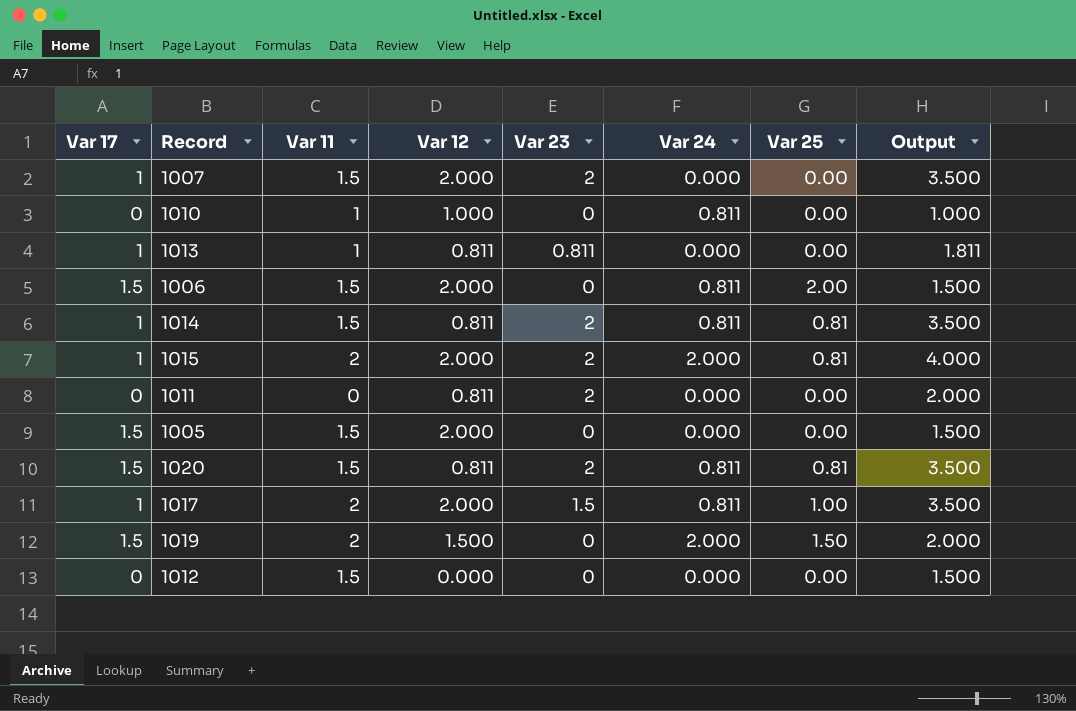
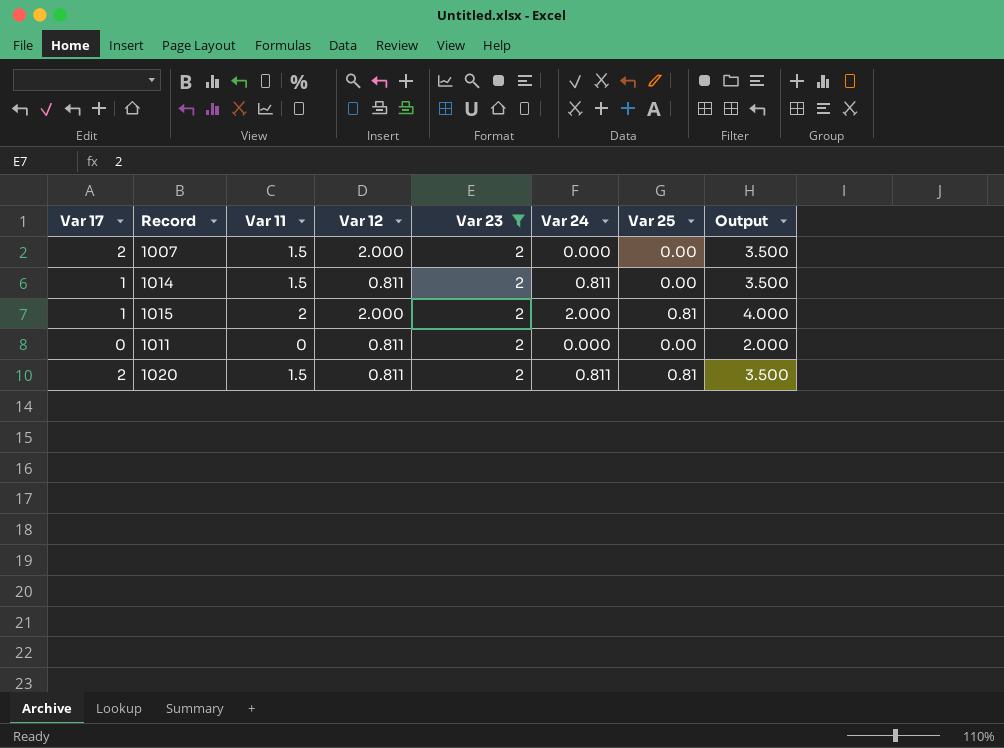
filter: none -> Var 23 = 2
1007 | Var 17: 1 -> 2
1014 | Var 25: 0.81 -> 0.00
1020 | Var 17: 1.5 -> 2

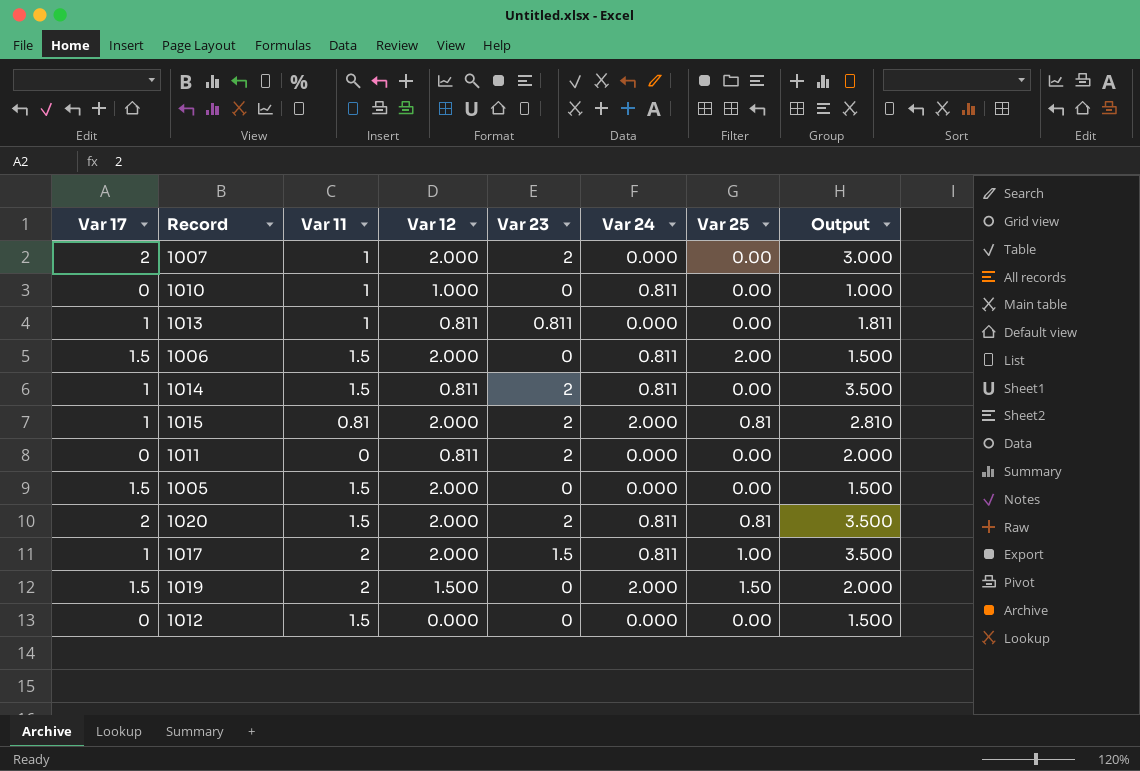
filter: Var 23 = 2 -> none
1007 | Var 11: 1.5 -> 1
1007 | Output: 3.500 -> 3.000
1015 | Var 11: 2 -> 0.81
1015 | Output: 4.000 -> 2.810
1020 | Var 12: 0.811 -> 2.000

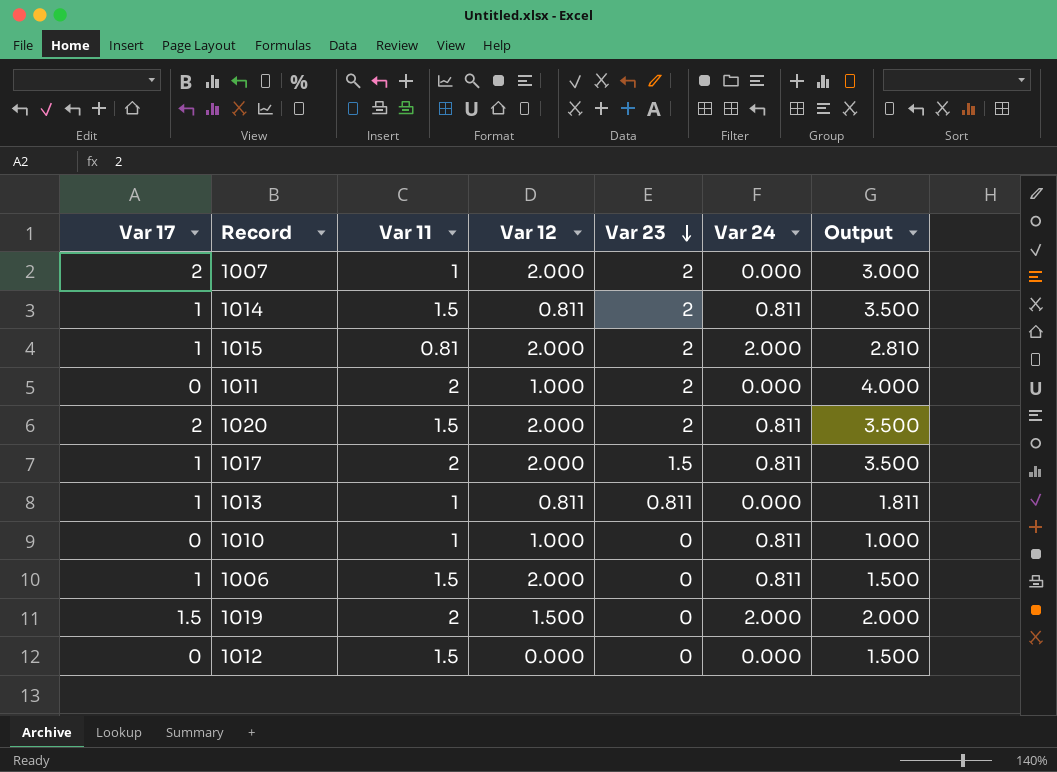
row order: none -> Var 23 descending
column Var 25 | position: 7 -> none
row 1005: 1.5 | 1.5 | 2.000 | 0 | 0.000 | 0.00 | 1.500 -> none
1011 | Var 11: 0 -> 2
1011 | Var 12: 0.811 -> 1.000
1011 | Output: 2.000 -> 4.000
1006 | Var 17: 1.5 -> 1

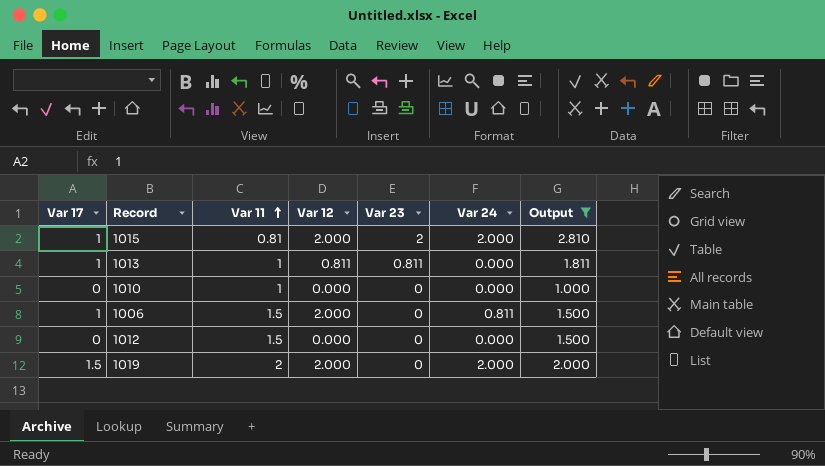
filter: none -> Output <= 2.810
row order: Var 23 descending -> Var 11 ascending
1010 | Var 12: 1.000 -> 0.000
1010 | Var 24: 0.811 -> 0.000
1019 | Var 12: 1.500 -> 2.000

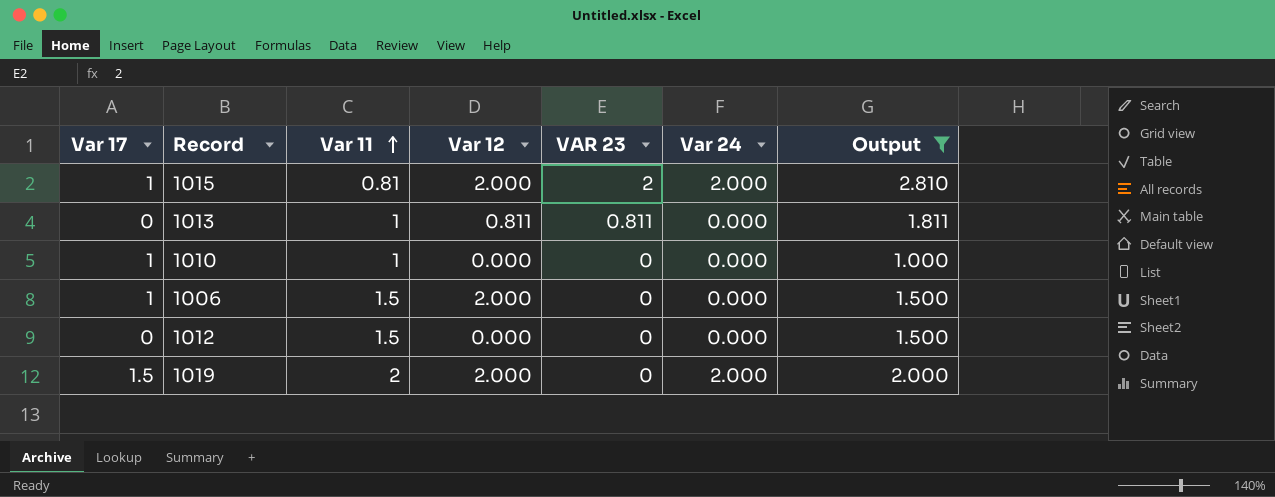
column name: Var 23 -> VAR 23
1013 | Var 17: 1 -> 0
1010 | Var 17: 0 -> 1
1006 | Var 24: 0.811 -> 0.000

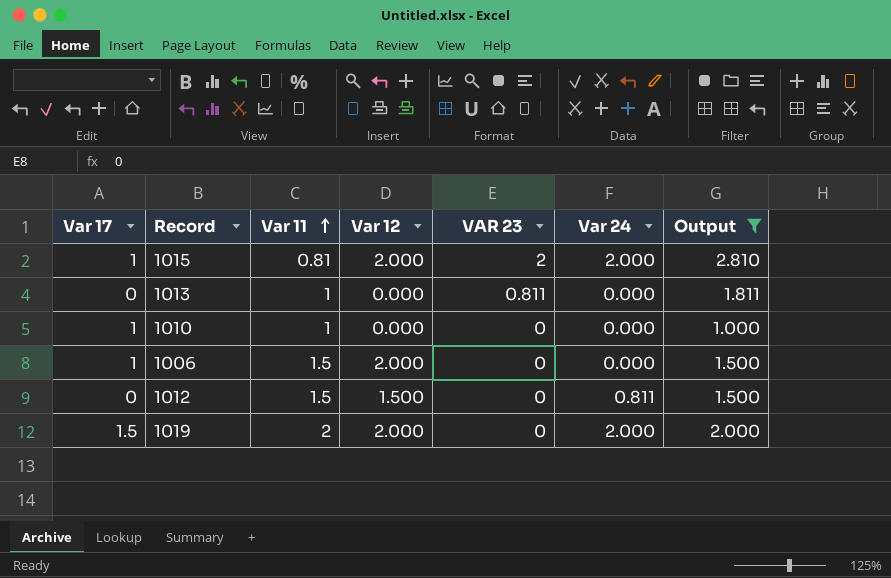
1013 | Var 12: 0.811 -> 0.000
1012 | Var 12: 0.000 -> 1.500
1012 | Var 24: 0.000 -> 0.811

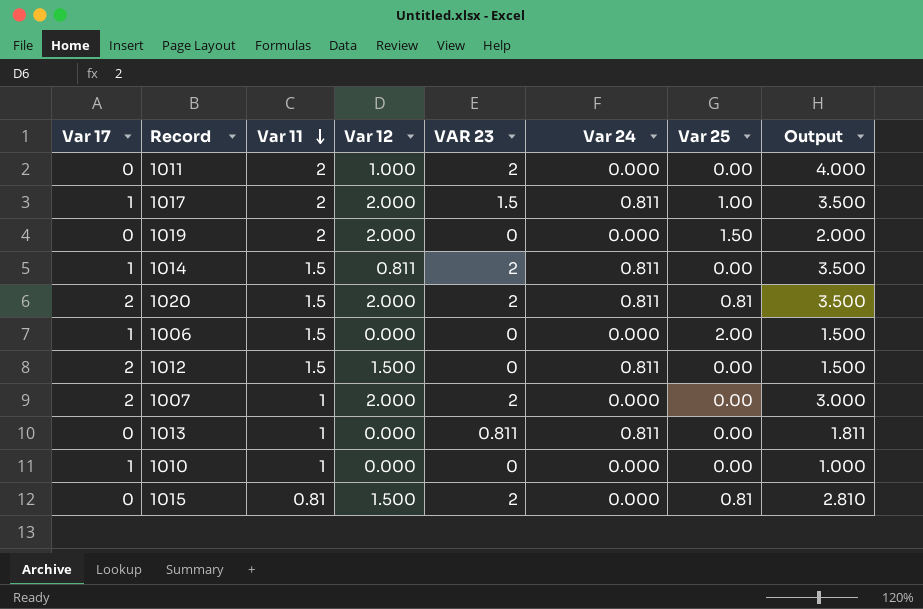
filter: Output <= 2.810 -> none
row order: Var 11 ascending -> Var 11 descending
column Var 25 | position: none -> 7
1019 | Var 17: 1.5 -> 0
1019 | Var 24: 2.000 -> 0.000
1006 | Var 12: 2.000 -> 0.000
1012 | Var 17: 0 -> 2
1013 | Var 24: 0.000 -> 0.811
1015 | Var 17: 1 -> 0
1015 | Var 12: 2.000 -> 1.500
1015 | Var 24: 2.000 -> 0.000

